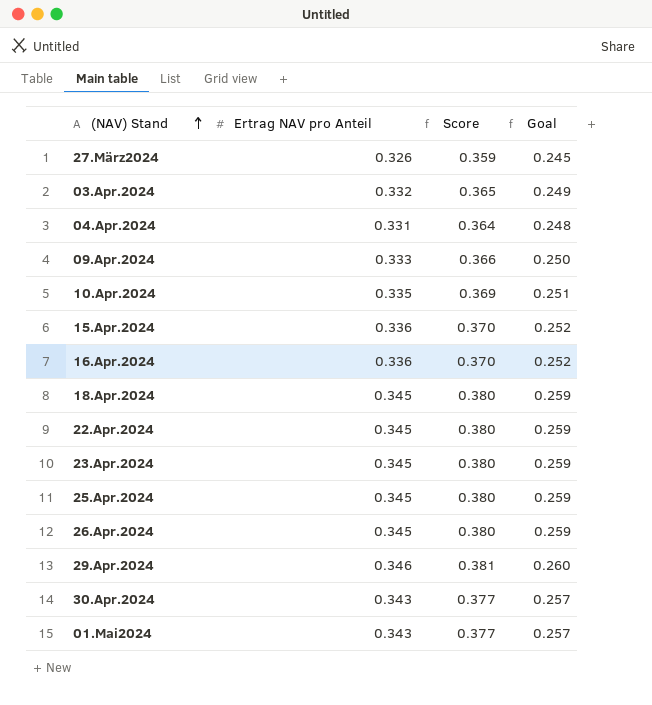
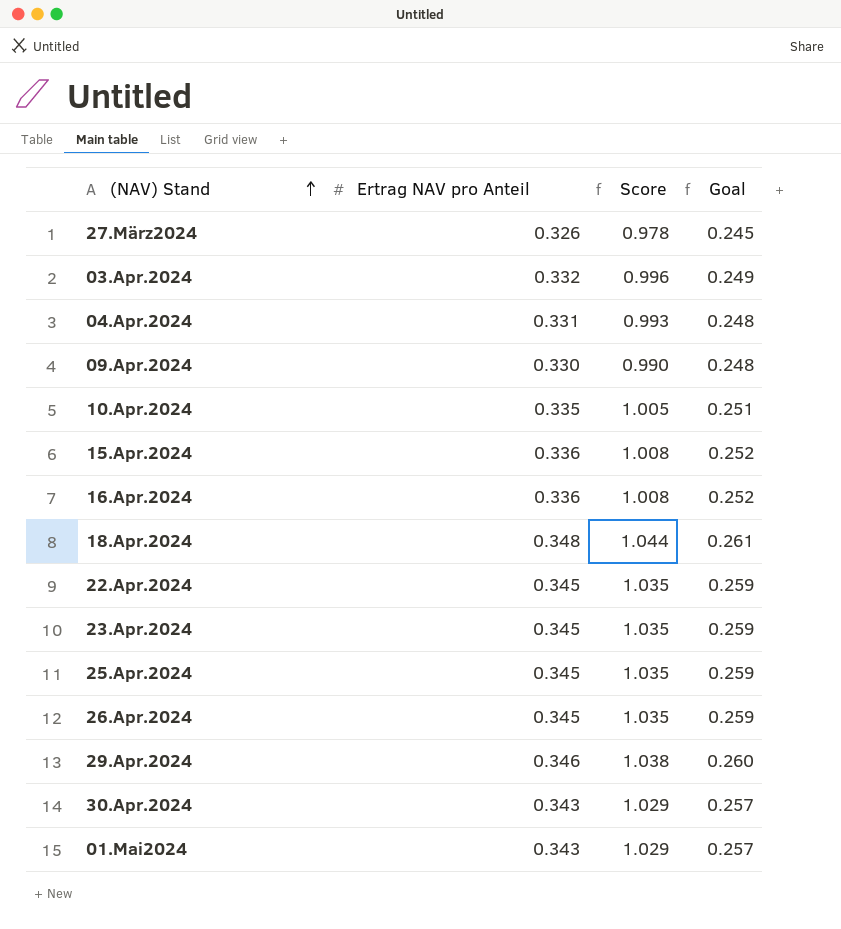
column Score | formula: [Ertrag NAV pro Anteil] * 1.1 -> [Ertrag NAV pro Anteil] * 3
09.Apr.2024 | Ertrag NAV pro Anteil: 0.333 -> 0.330
09.Apr.2024 | Goal: 0.250 -> 0.248
18.Apr.2024 | Ertrag NAV pro Anteil: 0.345 -> 0.348
18.Apr.2024 | Goal: 0.259 -> 0.261

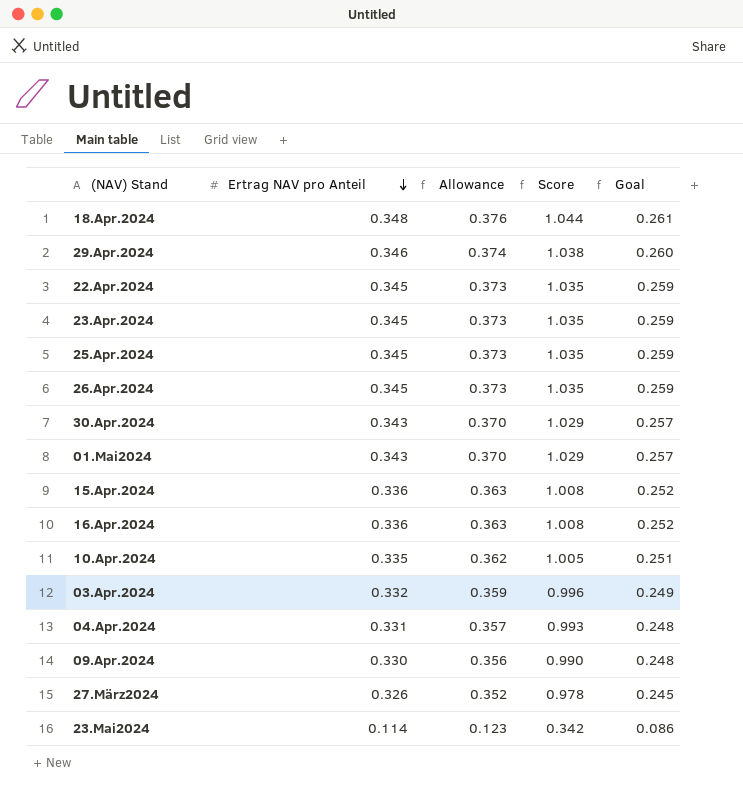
row order: (NAV) Stand ascending -> Ertrag NAV pro Anteil descending
column Allowance | formula: none -> [Ertrag NAV pro Anteil] * 1.08
row 23.Mai2024: none -> 0.114 | 0.123 | 0.342 | 0.086

